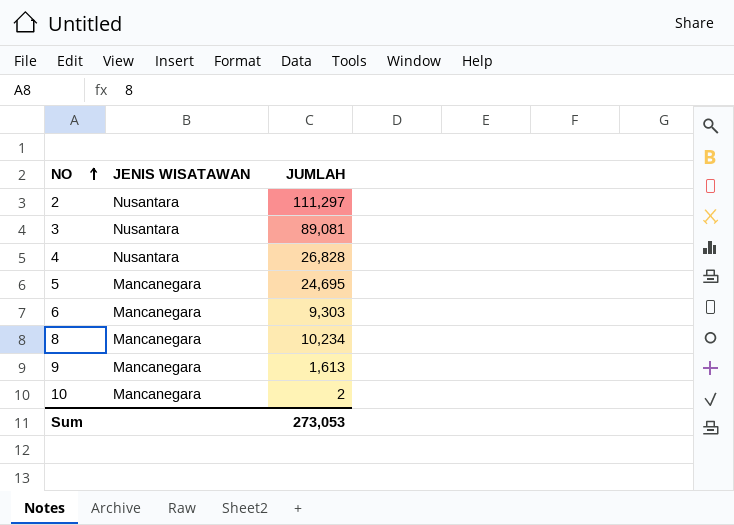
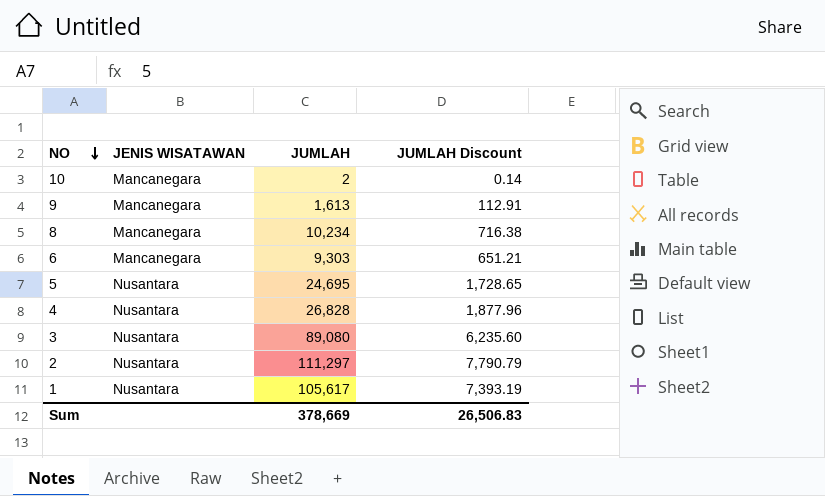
row order: NO ascending -> NO descending
column JUMLAH Discount | formula: none -> [JUMLAH] * 0.07
5 | JENIS WISATAWAN: Mancanegara -> Nusantara
3 | JUMLAH: 89,081 -> 89,080
row 1: none -> Nusantara | 105,617 | 7,393.19
Sum | JUMLAH: 273,053 -> 378,669

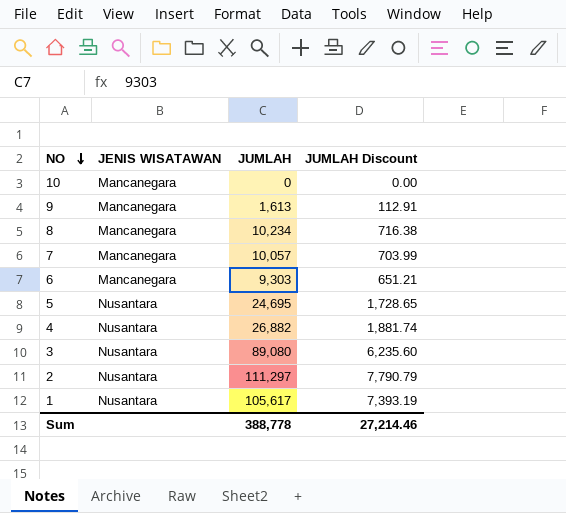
10 | JUMLAH: 2 -> 0
10 | JUMLAH Discount: 0.14 -> 0.00
row 7: none -> Mancanegara | 10,057 | 703.99
4 | JUMLAH: 26,828 -> 26,882
4 | JUMLAH Discount: 1,877.96 -> 1,881.74
Sum | JUMLAH: 378,669 -> 388,778
Sum | JUMLAH Discount: 26,506.83 -> 27,214.46

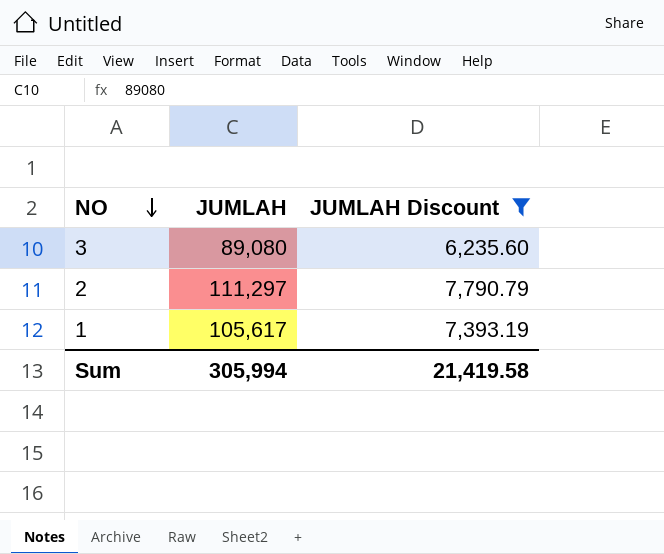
filter: none -> JUMLAH Discount >= 6,235.60
column JENIS WISATAWAN | position: 2 -> none
Sum | JUMLAH: 388,778 -> 305,994
Sum | JUMLAH Discount: 27,214.46 -> 21,419.58

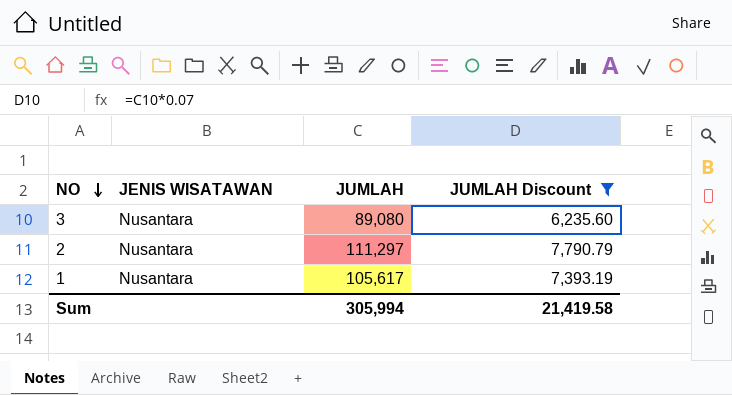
column JENIS WISATAWAN | position: none -> 2

